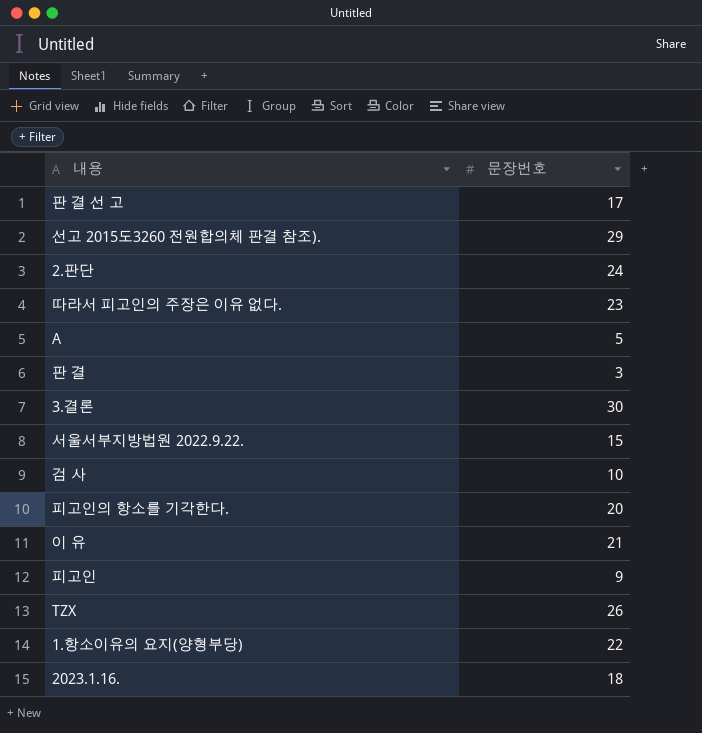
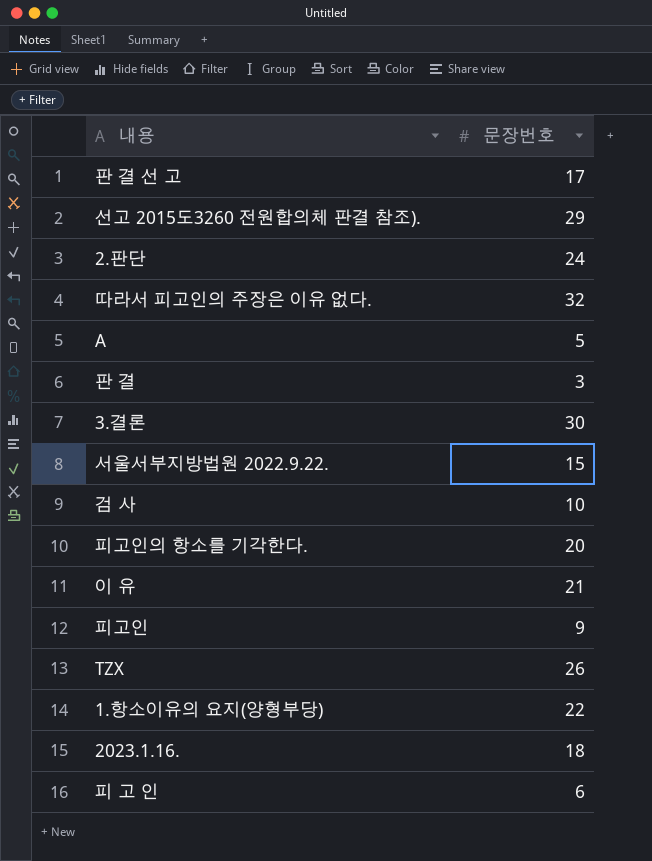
따라서 피고인의 주장은 이유 없다. | 문장번호: 23 -> 32
row 피 고 인: none -> 6

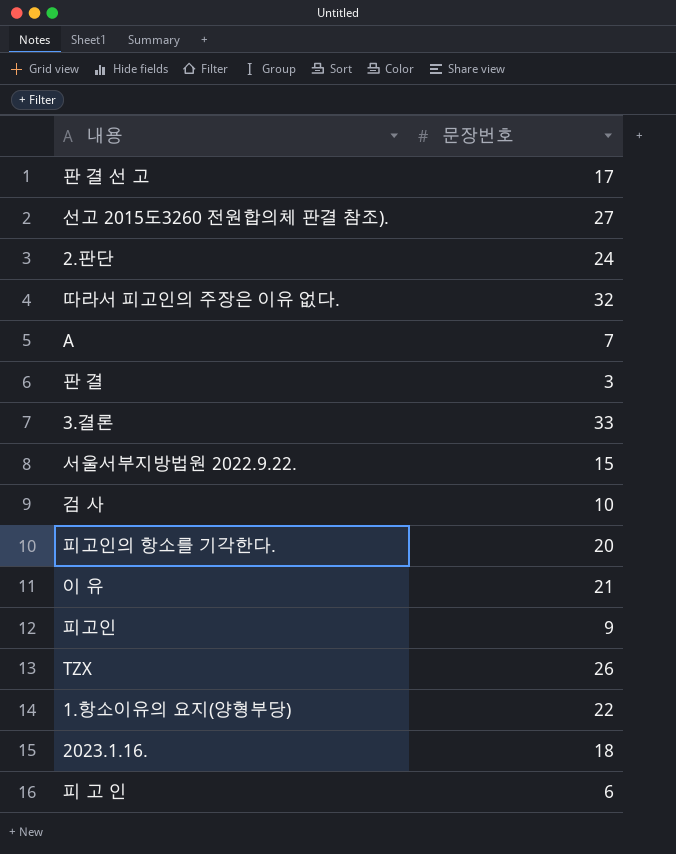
선고 2015도3260 전원합의체 판결 참조). | 문장번호: 29 -> 27
A | 문장번호: 5 -> 7
3.결론 | 문장번호: 30 -> 33

